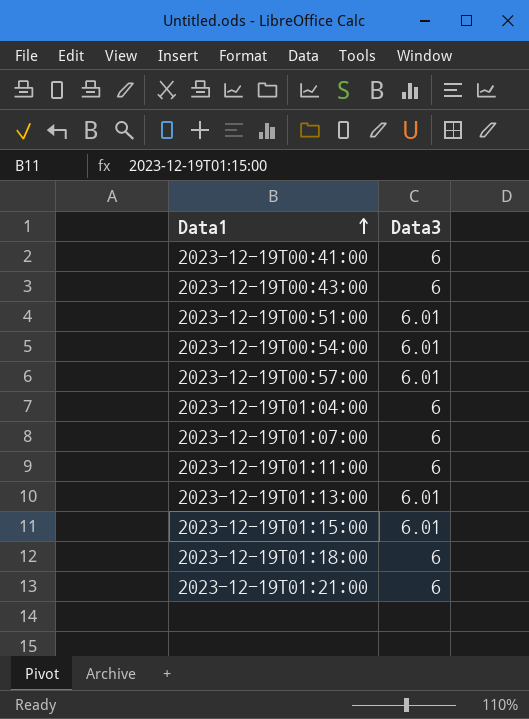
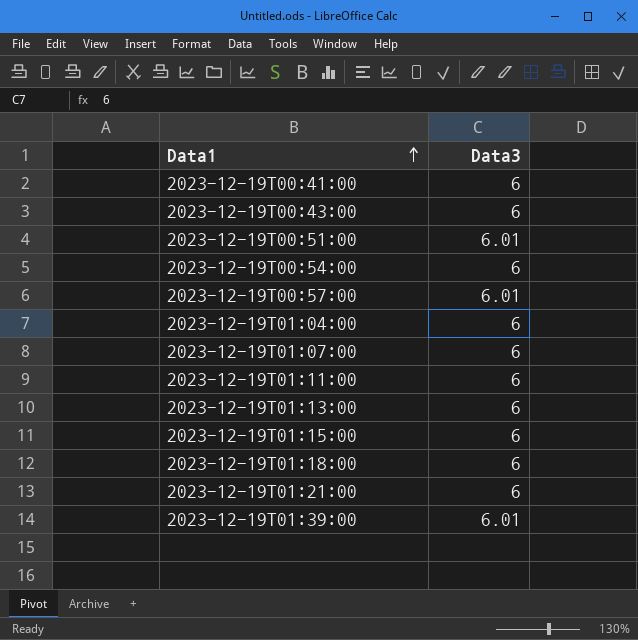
2023-12-19T00:54:00 | Data3: 6.01 -> 6
2023-12-19T01:13:00 | Data3: 6.01 -> 6
2023-12-19T01:15:00 | Data3: 6.01 -> 6
row 2023-12-19T01:39:00: none -> 6.01

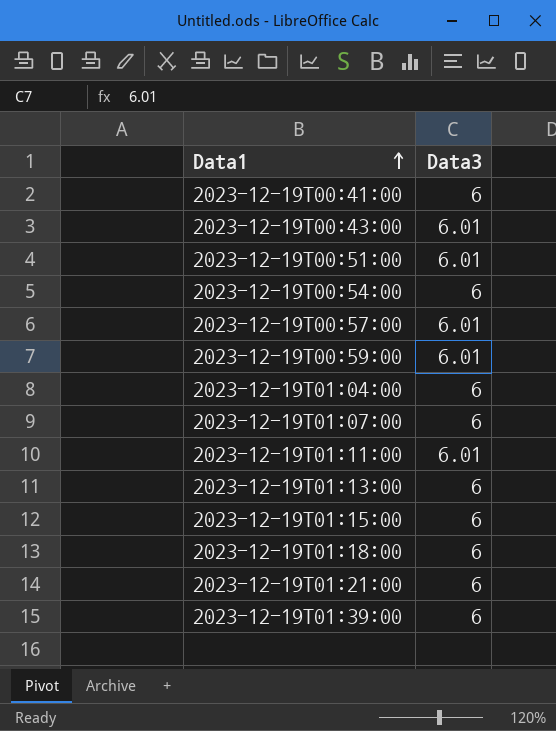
2023-12-19T00:43:00 | Data3: 6 -> 6.01
row 2023-12-19T00:59:00: none -> 6.01
2023-12-19T01:11:00 | Data3: 6 -> 6.01
2023-12-19T01:39:00 | Data3: 6.01 -> 6

